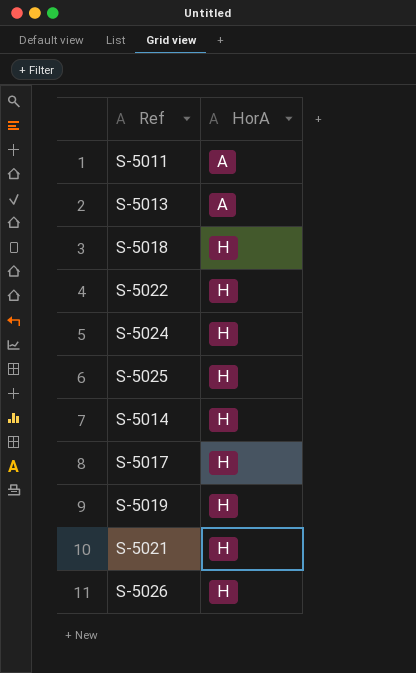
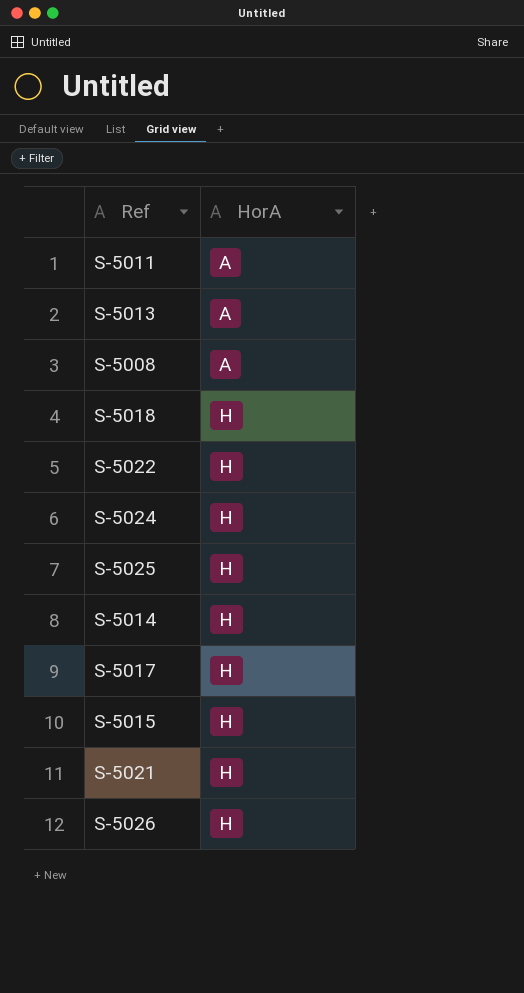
row S-5019: H -> none
row S-5008: none -> A
row S-5015: none -> H

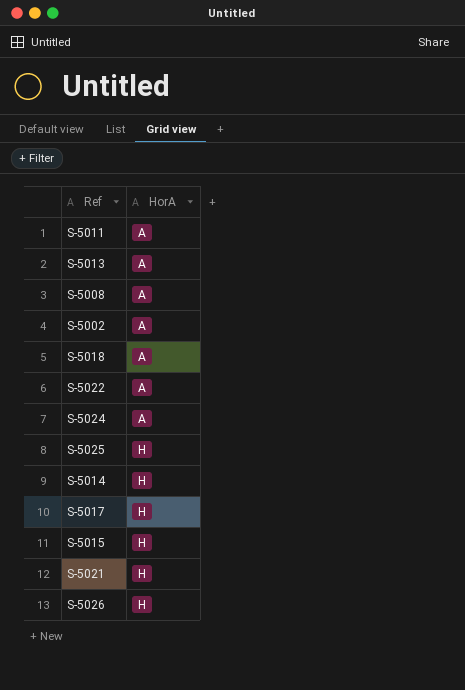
row S-5002: none -> A
S-5018 | HorA: H -> A
S-5022 | HorA: H -> A
S-5024 | HorA: H -> A

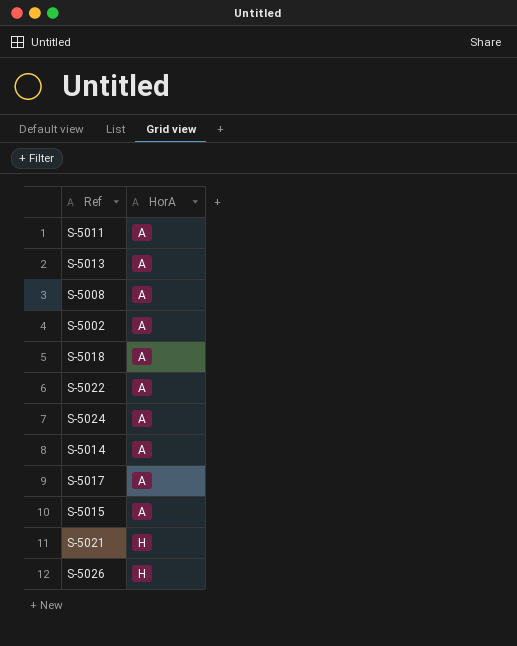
row S-5025: H -> none
S-5014 | HorA: H -> A
S-5017 | HorA: H -> A
S-5015 | HorA: H -> A

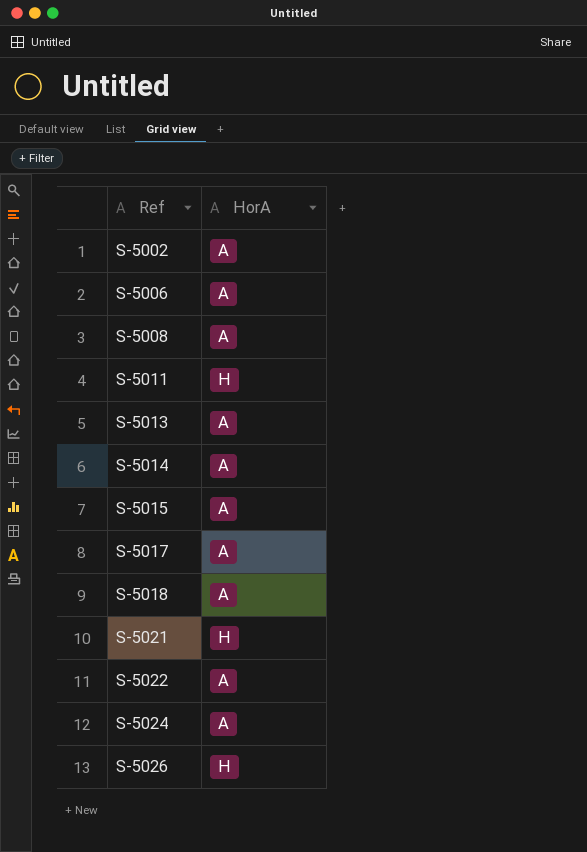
row order: HorA ascending -> Ref ascending
row S-5006: none -> A
S-5011 | HorA: A -> H

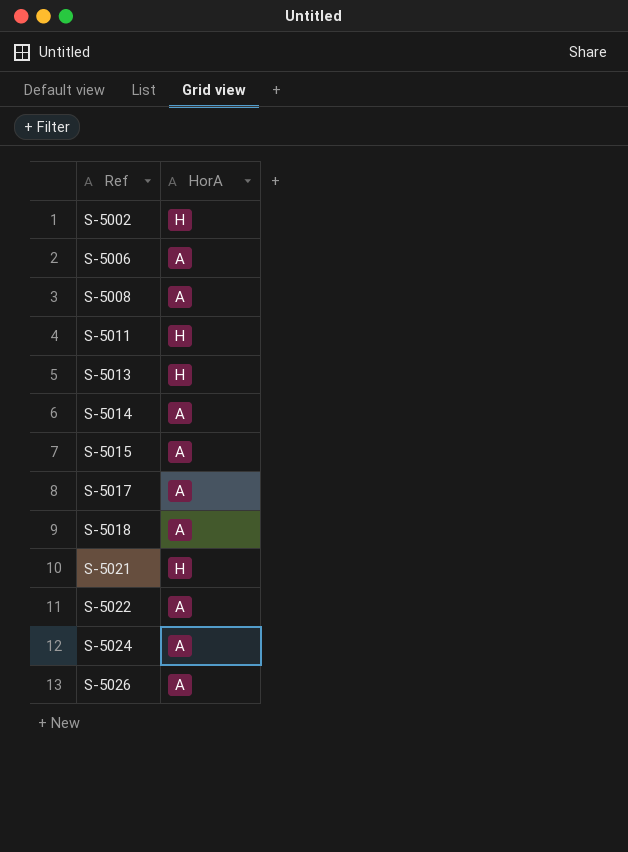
S-5002 | HorA: A -> H
S-5013 | HorA: A -> H
S-5026 | HorA: H -> A

